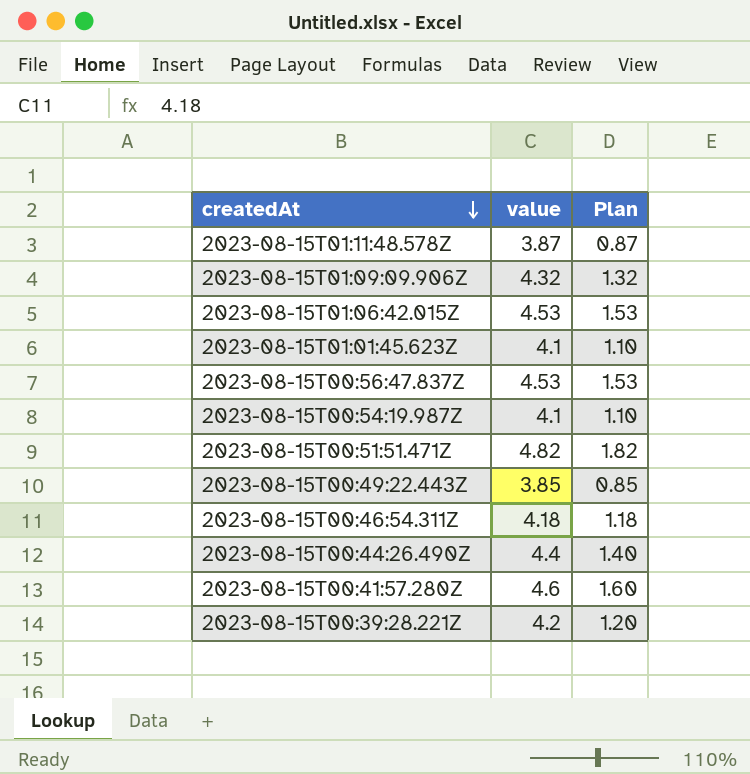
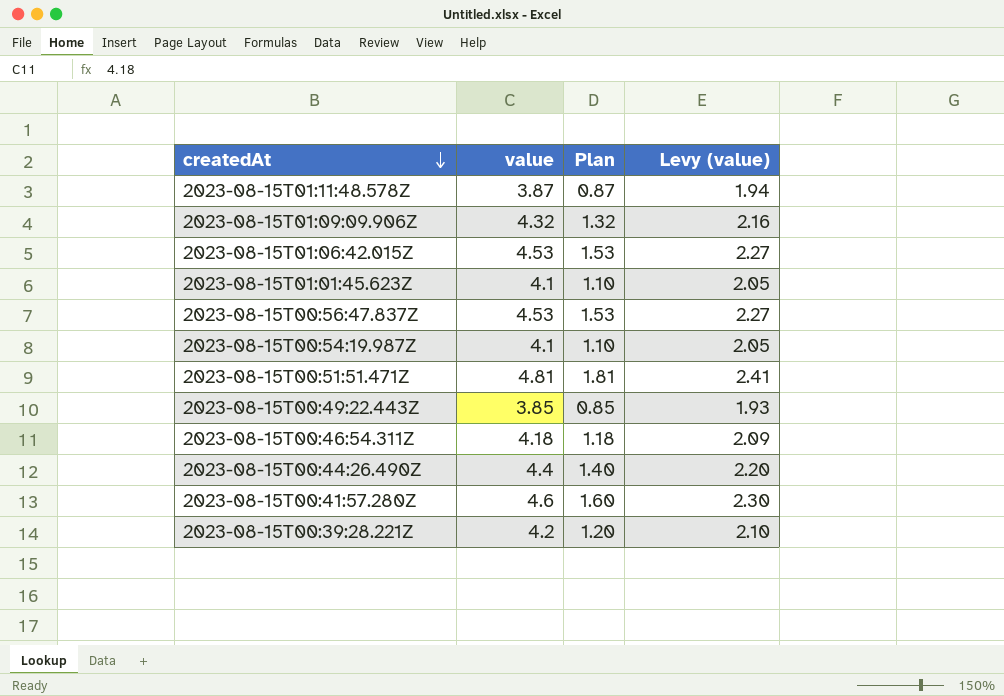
column Levy (value) | formula: none -> [value] * 0.5
2023-08-15T00:51:51.471Z | value: 4.82 -> 4.81
2023-08-15T00:51:51.471Z | Plan: 1.82 -> 1.81

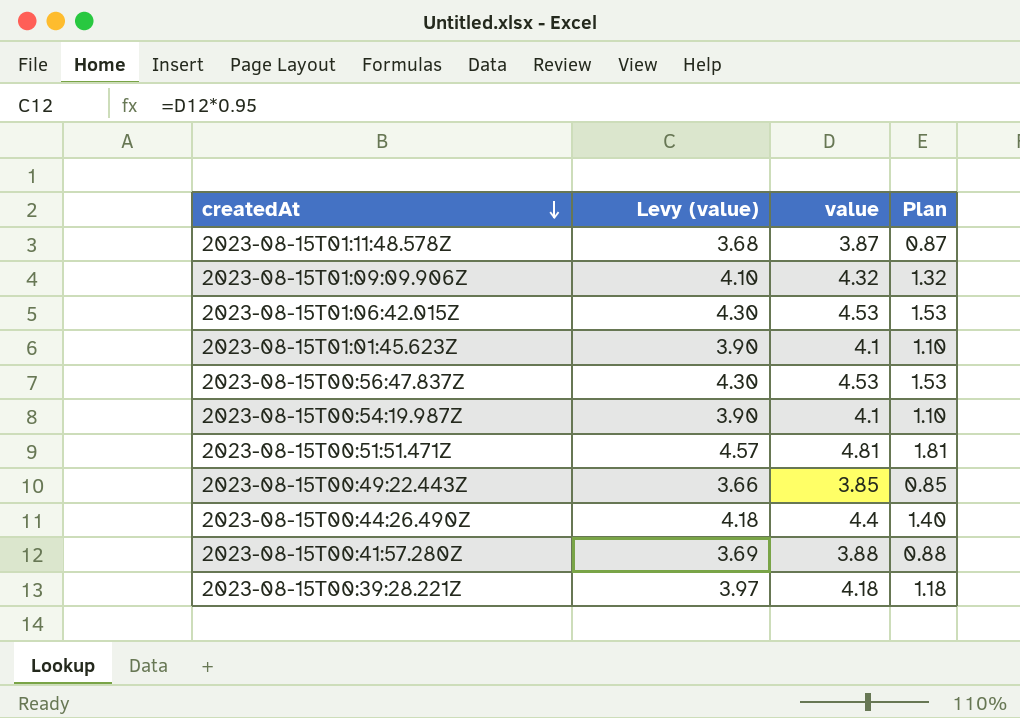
column Levy (value) | formula: [value] * 0.5 -> [value] * 0.95
column Levy (value) | position: 4 -> 2
row 2023-08-15T00:46:54.311Z: 4.18 | 1.18 | 2.09 -> none
2023-08-15T00:41:57.280Z | value: 4.6 -> 3.88
2023-08-15T00:41:57.280Z | Plan: 1.60 -> 0.88
2023-08-15T00:39:28.221Z | value: 4.2 -> 4.18
2023-08-15T00:39:28.221Z | Plan: 1.20 -> 1.18

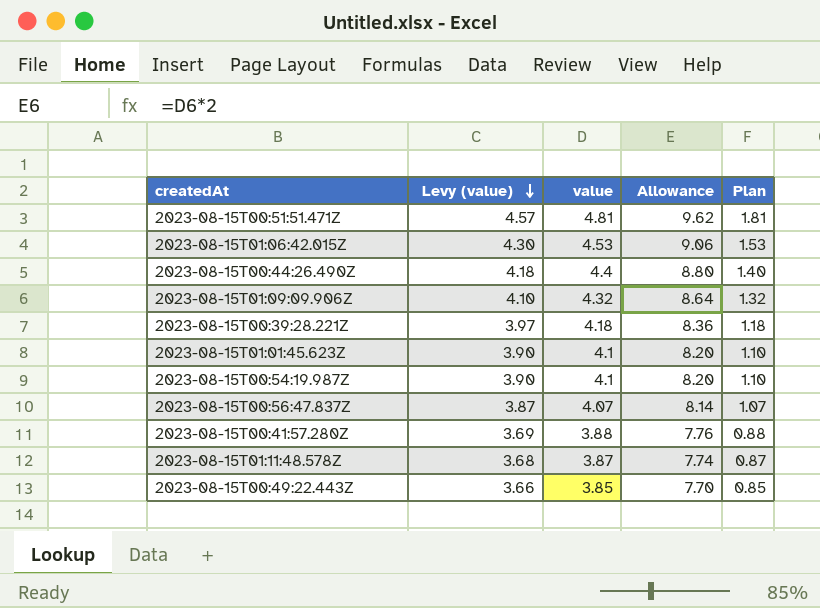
row order: createdAt descending -> Levy (value) descending
column Allowance | formula: none -> [value] * 2
2023-08-15T00:56:47.837Z | Levy (value): 4.30 -> 3.87
2023-08-15T00:56:47.837Z | value: 4.53 -> 4.07
2023-08-15T00:56:47.837Z | Plan: 1.53 -> 1.07

